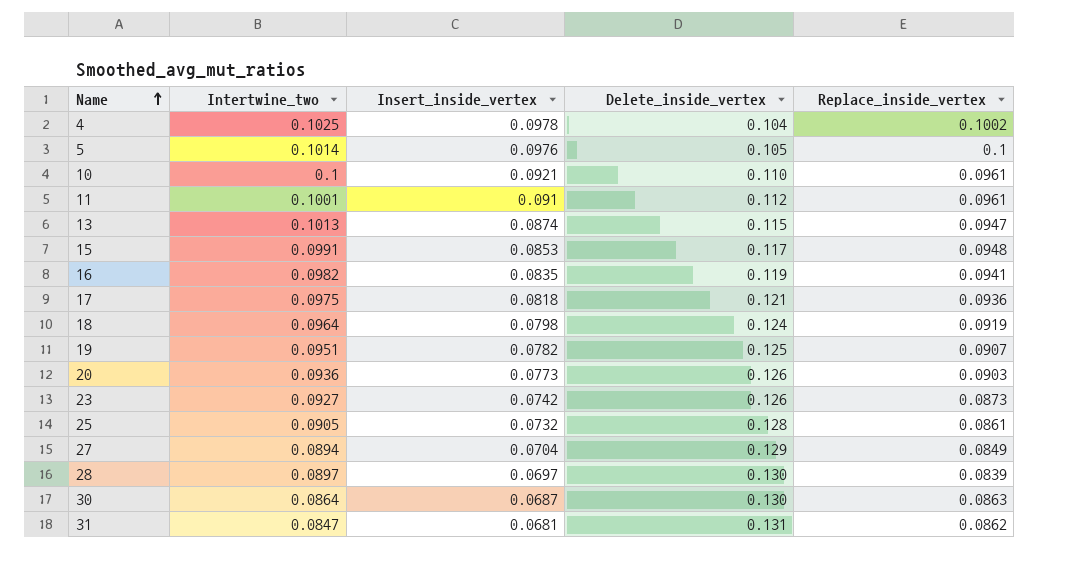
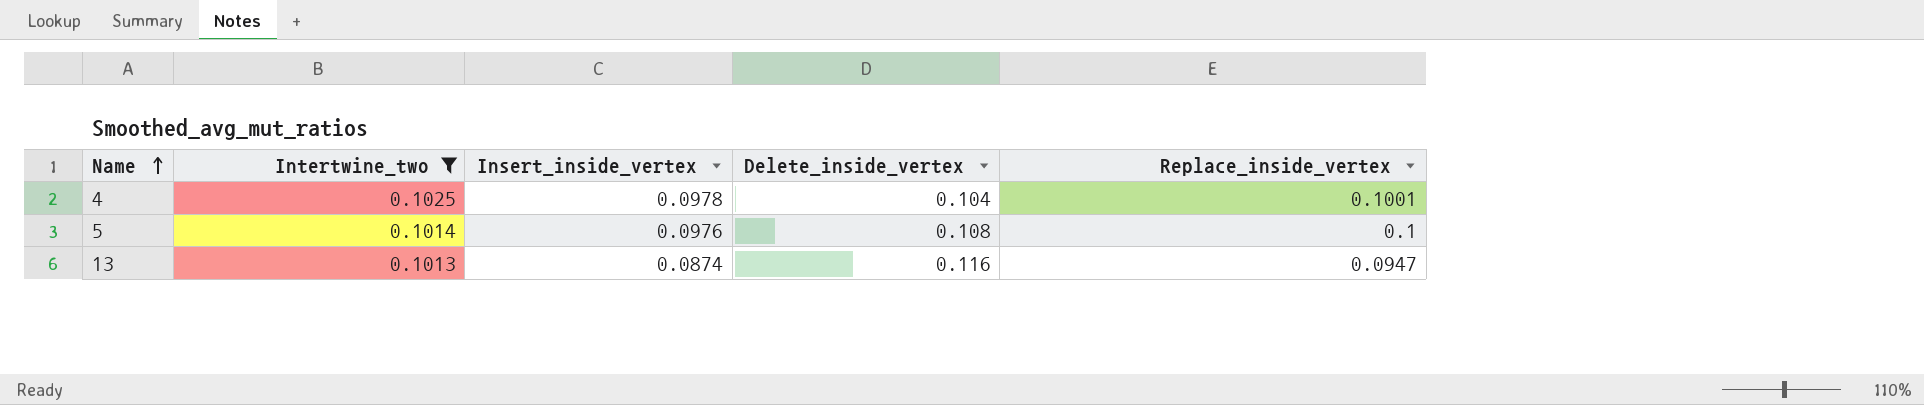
filter: none -> Intertwine_two >= 0.1013
4 | Replace_inside_vertex: 0.1002 -> 0.1001
5 | Delete_inside_vertex: 0.105 -> 0.108
13 | Delete_inside_vertex: 0.115 -> 0.116

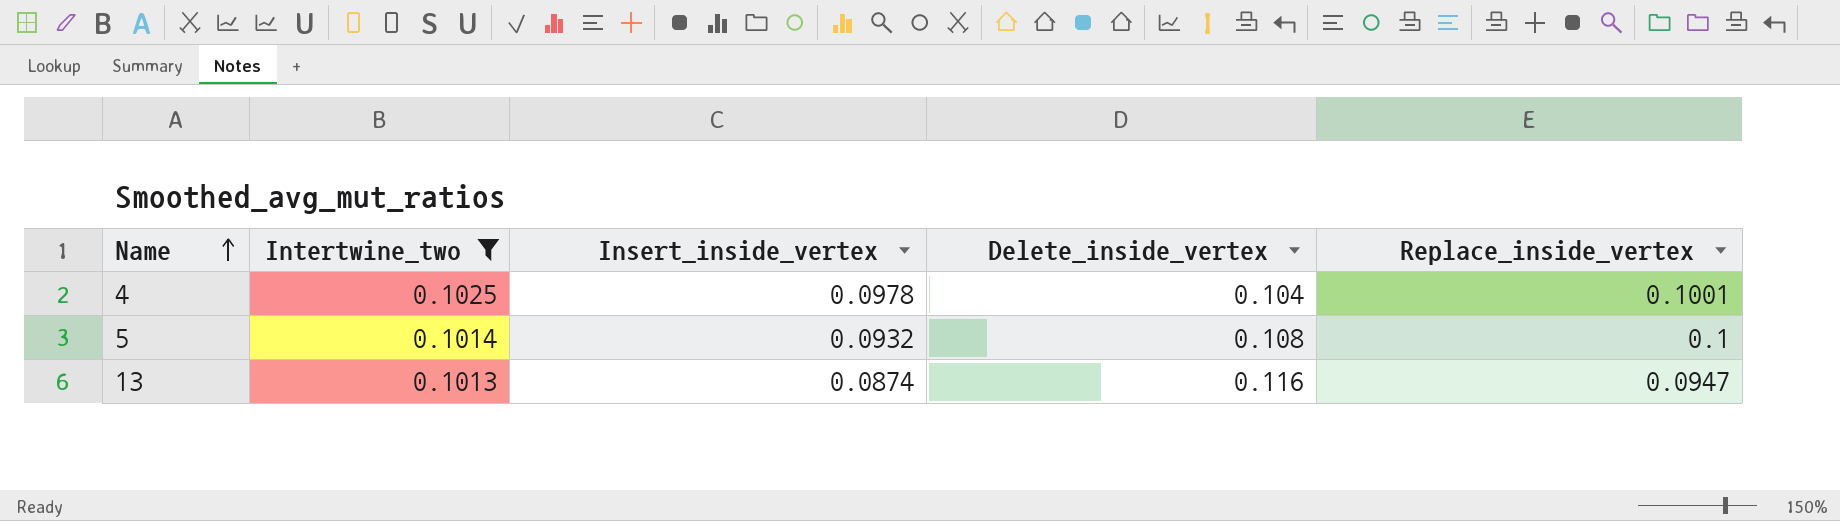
5 | Insert_inside_vertex: 0.0976 -> 0.0932

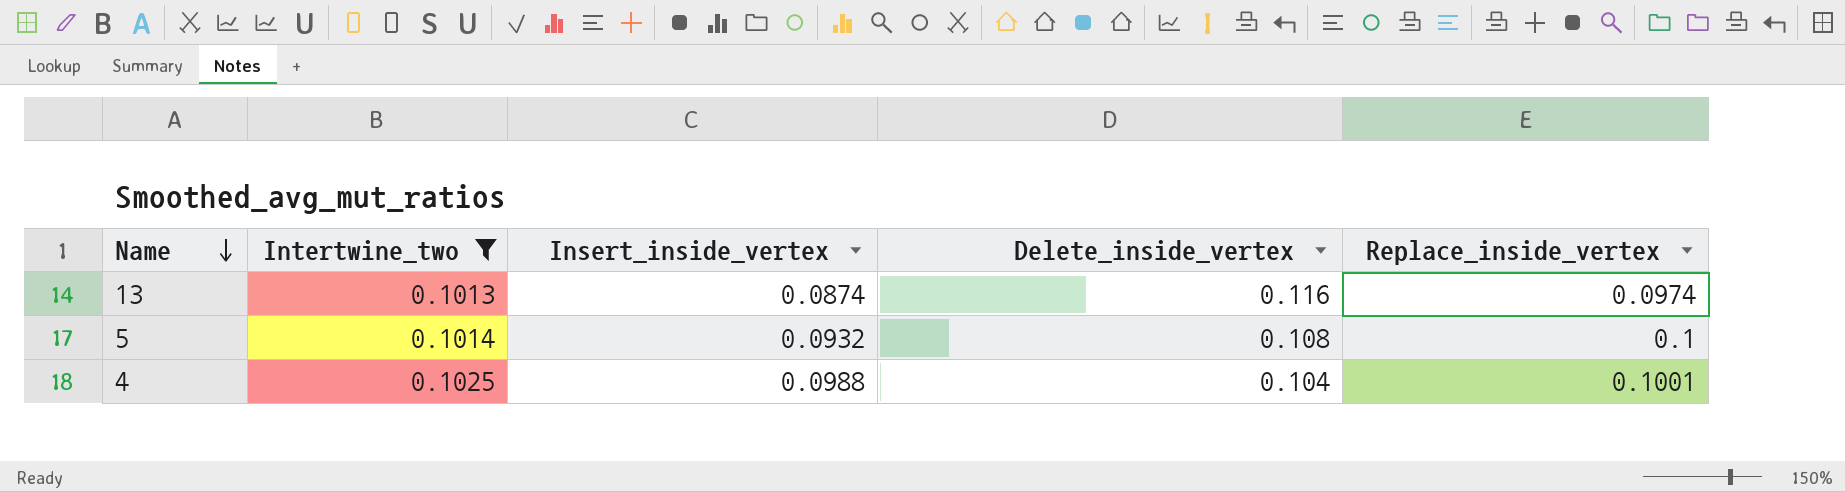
row order: Name ascending -> Name descending
13 | Replace_inside_vertex: 0.0947 -> 0.0974
4 | Insert_inside_vertex: 0.0978 -> 0.0988

